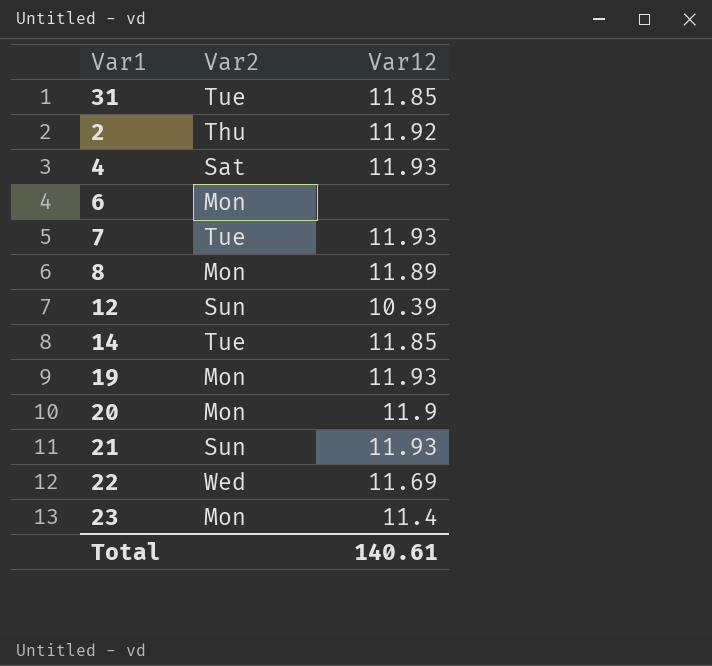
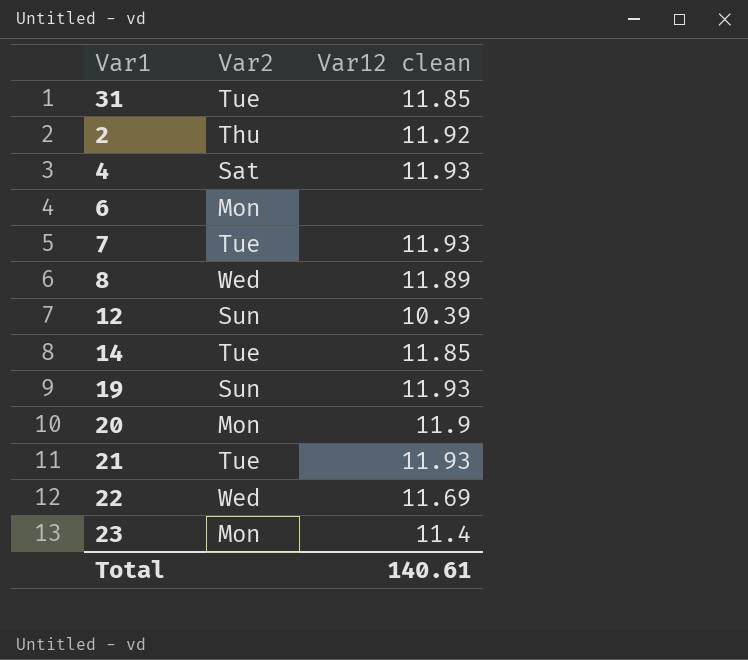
column name: Var12 -> Var12 clean
8 | Var2: Mon -> Wed
19 | Var2: Mon -> Sun
21 | Var2: Sun -> Tue

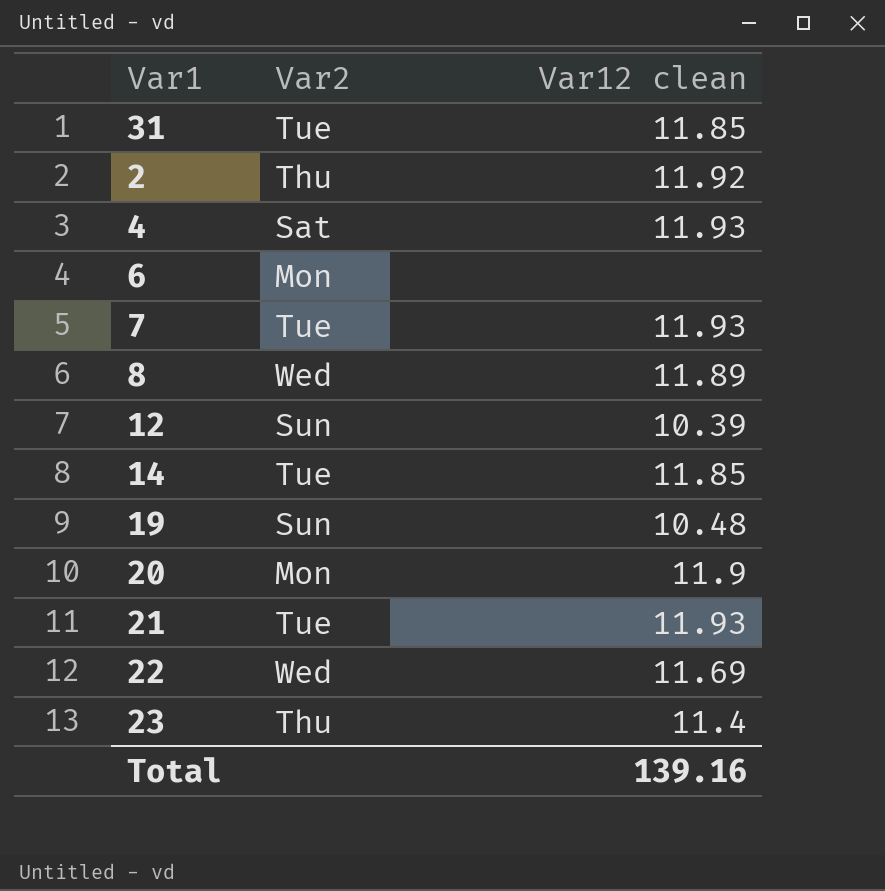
19 | Var12 clean: 11.93 -> 10.48
23 | Var2: Mon -> Thu
Total | Var12 clean: 140.61 -> 139.16

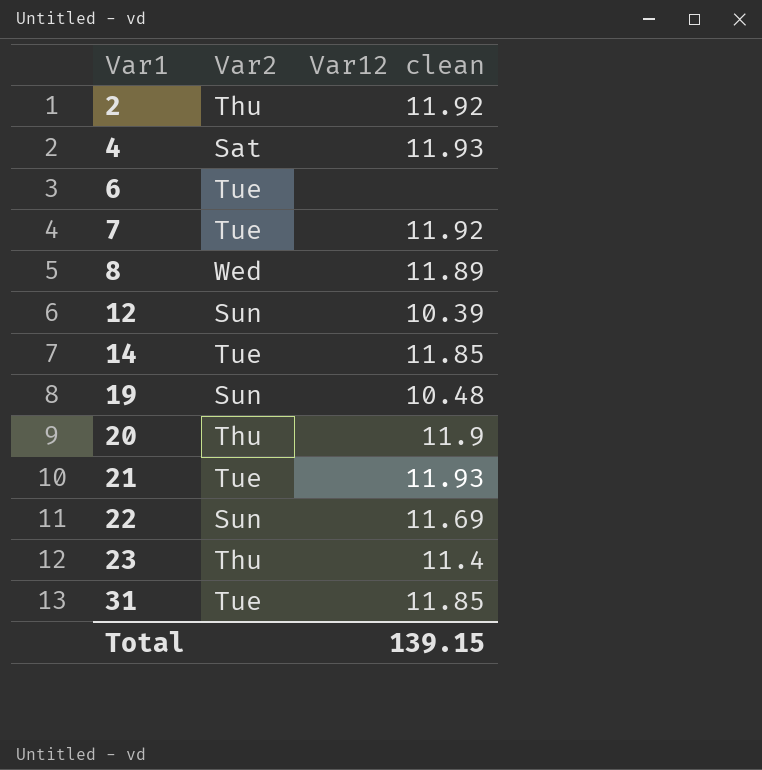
row order: none -> Var1 ascending
6 | Var2: Mon -> Tue
7 | Var12 clean: 11.93 -> 11.92
20 | Var2: Mon -> Thu
22 | Var2: Wed -> Sun
Total | Var12 clean: 139.16 -> 139.15

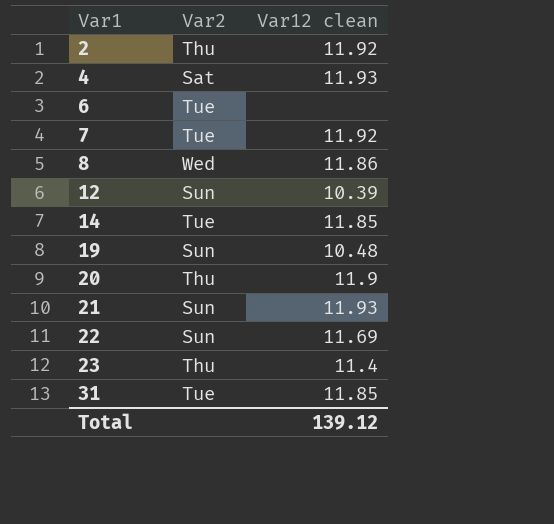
8 | Var12 clean: 11.89 -> 11.86
21 | Var2: Tue -> Sun
Total | Var12 clean: 139.15 -> 139.12

